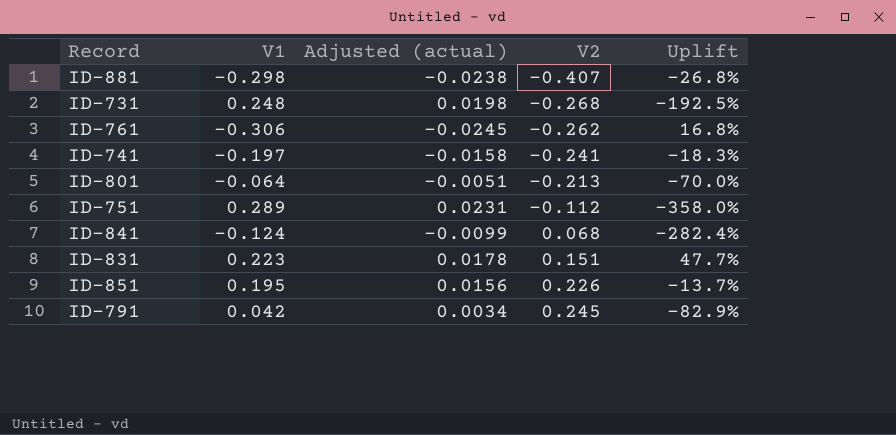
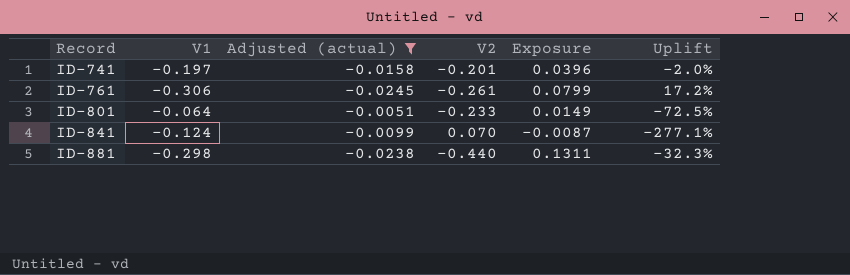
filter: none -> Adjusted (actual) <= -0.0051
row order: V2 ascending -> Record ascending
column Exposure | formula: none -> [V1] * [V2]
ID-741 | V2: -0.241 -> -0.201
ID-741 | Uplift: -18.3% -> -2.0%
ID-761 | V2: -0.262 -> -0.261
ID-761 | Uplift: 16.8% -> 17.2%
ID-801 | V2: -0.213 -> -0.233
ID-801 | Uplift: -70.0% -> -72.5%
ID-841 | V2: 0.068 -> 0.070
ID-841 | Uplift: -282.4% -> -277.1%
ID-881 | V2: -0.407 -> -0.440
ID-881 | Uplift: -26.8% -> -32.3%

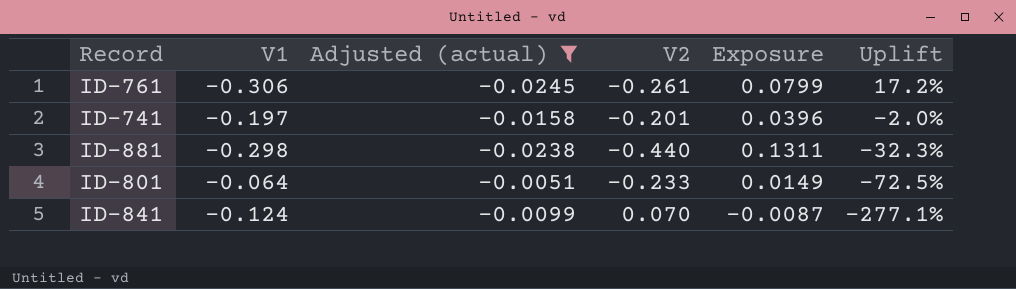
row order: Record ascending -> Uplift descending

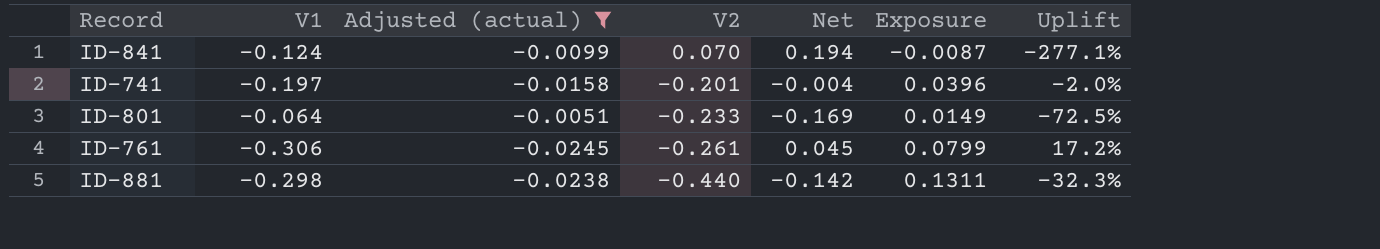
row order: Uplift descending -> V2 descending
column Net | formula: none -> [V2] - [V1]

